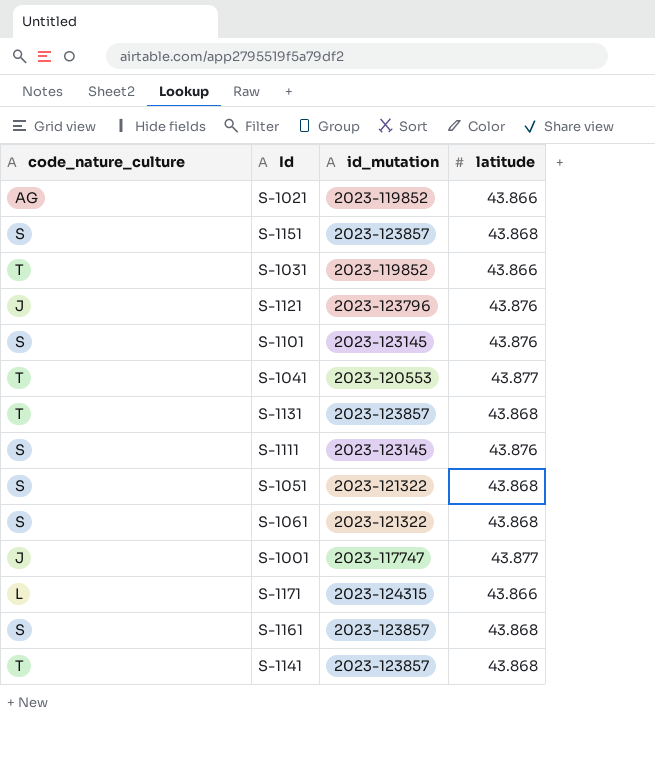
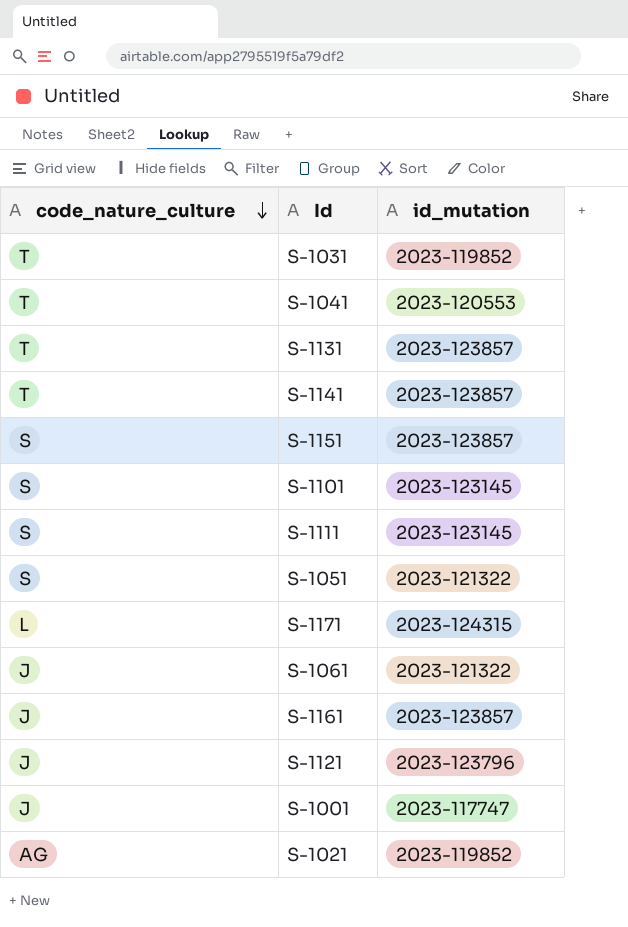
row order: none -> code_nature_culture descending
column latitude | position: 4 -> none
S-1061 | code_nature_culture: S -> J
S-1161 | code_nature_culture: S -> J

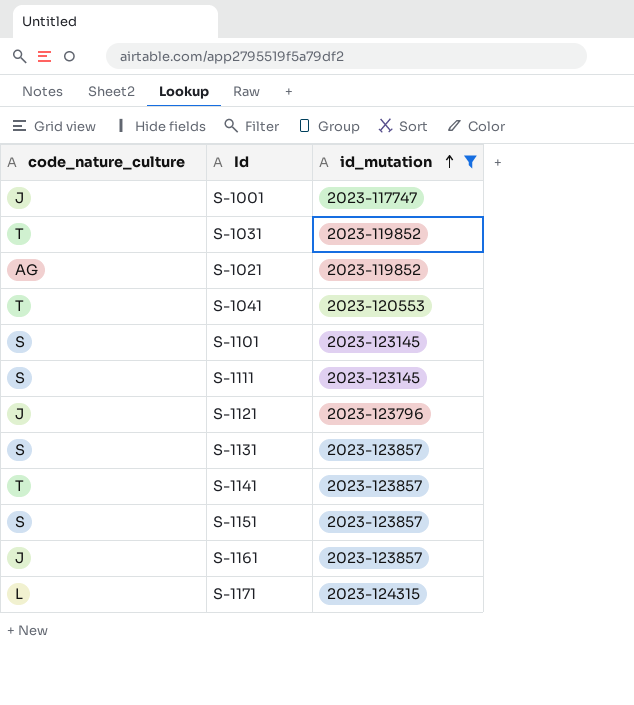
filter: none -> id_mutation != 2023-121322
row order: code_nature_culture descending -> id_mutation ascending
S-1131 | code_nature_culture: T -> S

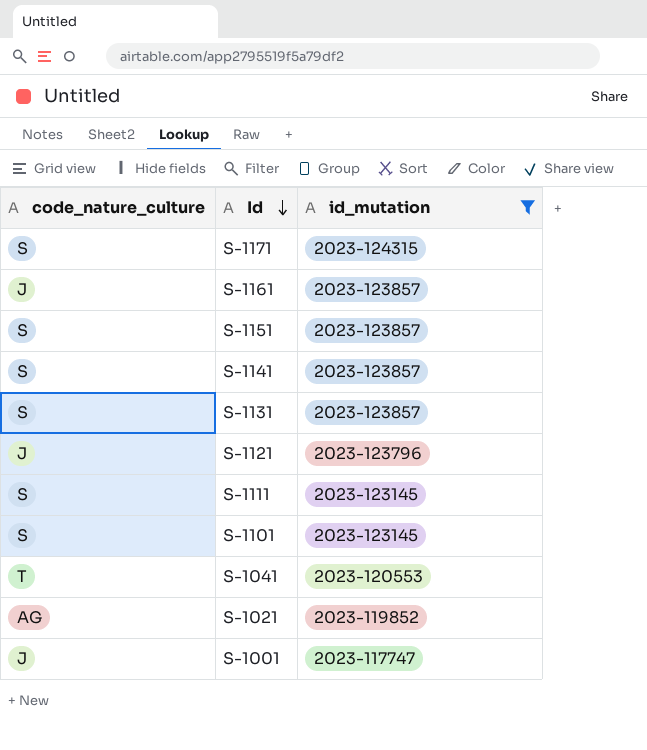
row order: id_mutation ascending -> Id descending
row S-1031: T | 2023-119852 -> none
S-1171 | code_nature_culture: L -> S
S-1141 | code_nature_culture: T -> S

